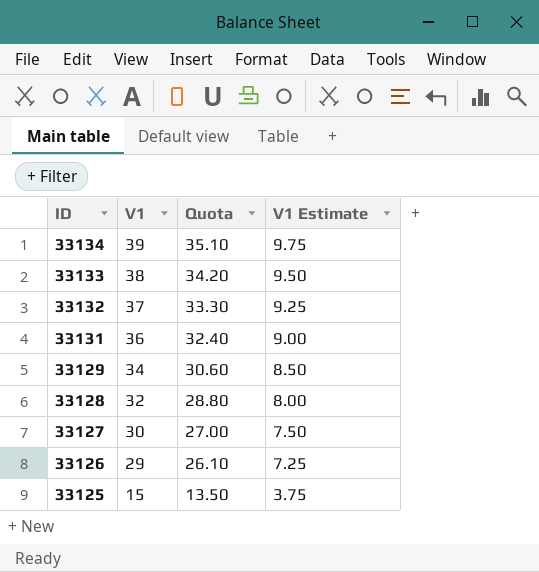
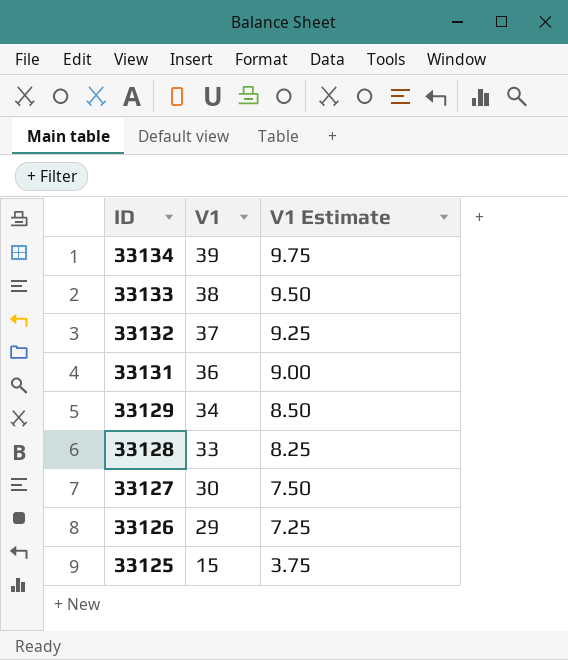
column Quota | formula: [V1] * 0.9 -> none
33128 | V1: 32 -> 33
33128 | V1 Estimate: 8.00 -> 8.25

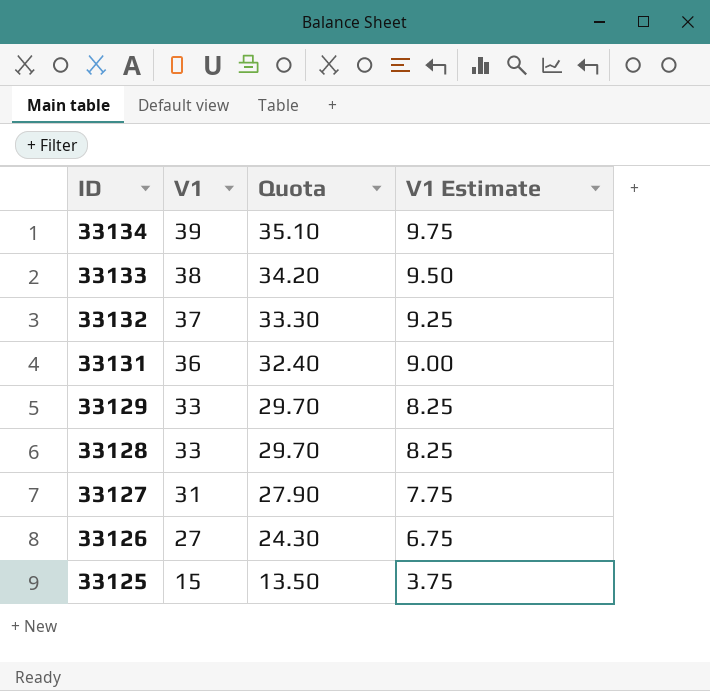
column Quota | formula: none -> [V1] * 0.9
33129 | V1: 34 -> 33
33129 | V1 Estimate: 8.50 -> 8.25
33127 | V1: 30 -> 31
33127 | V1 Estimate: 7.50 -> 7.75
33126 | V1: 29 -> 27
33126 | V1 Estimate: 7.25 -> 6.75

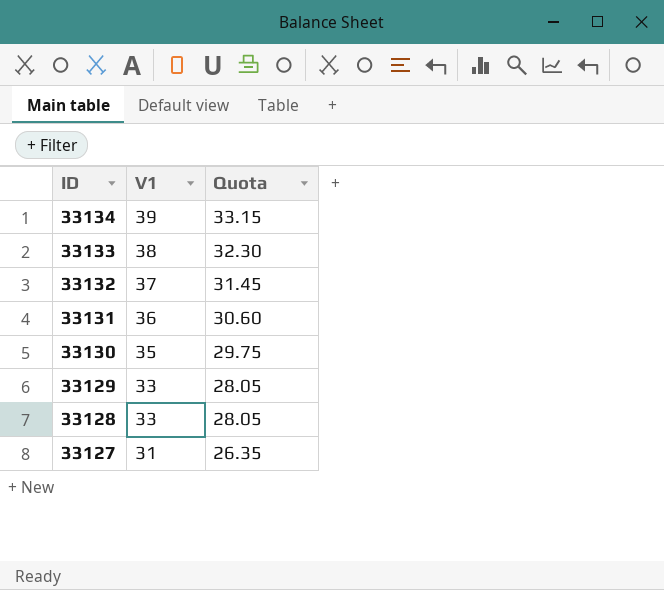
column V1 Estimate | formula: [V1] * 0.25 -> none
column Quota | formula: [V1] * 0.9 -> [V1] * 0.85
row 33126: 27 | 24.30 | 6.75 -> none
row 33125: 15 | 13.50 | 3.75 -> none
row 33130: none -> 35 | 29.75

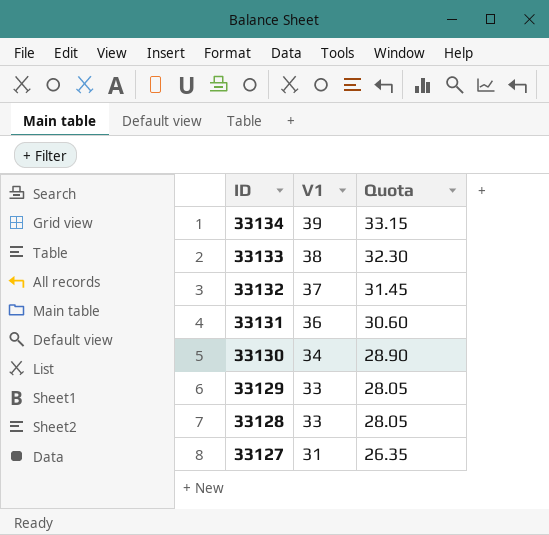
33130 | V1: 35 -> 34
33130 | Quota: 29.75 -> 28.90

